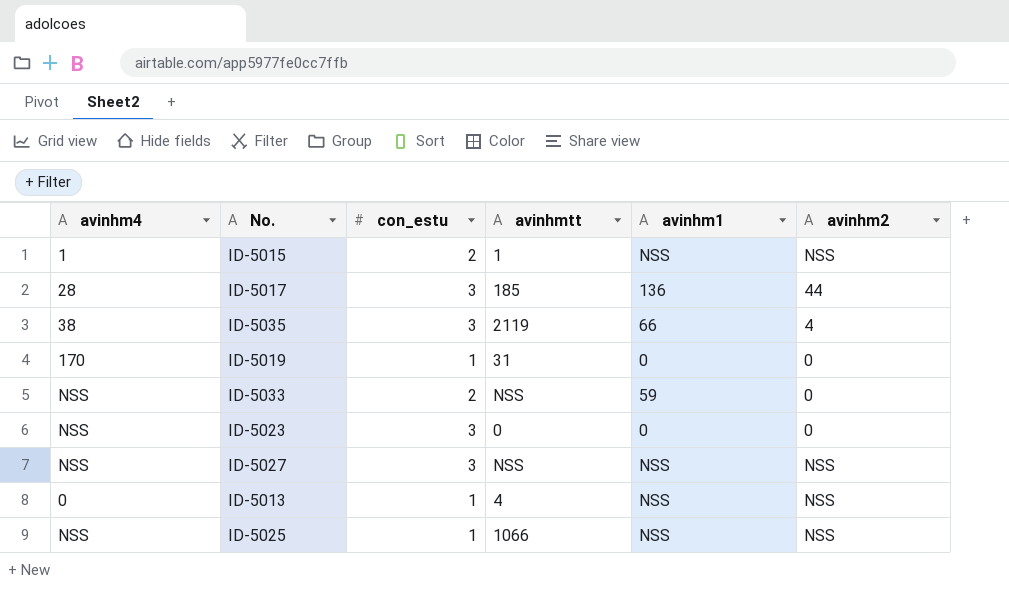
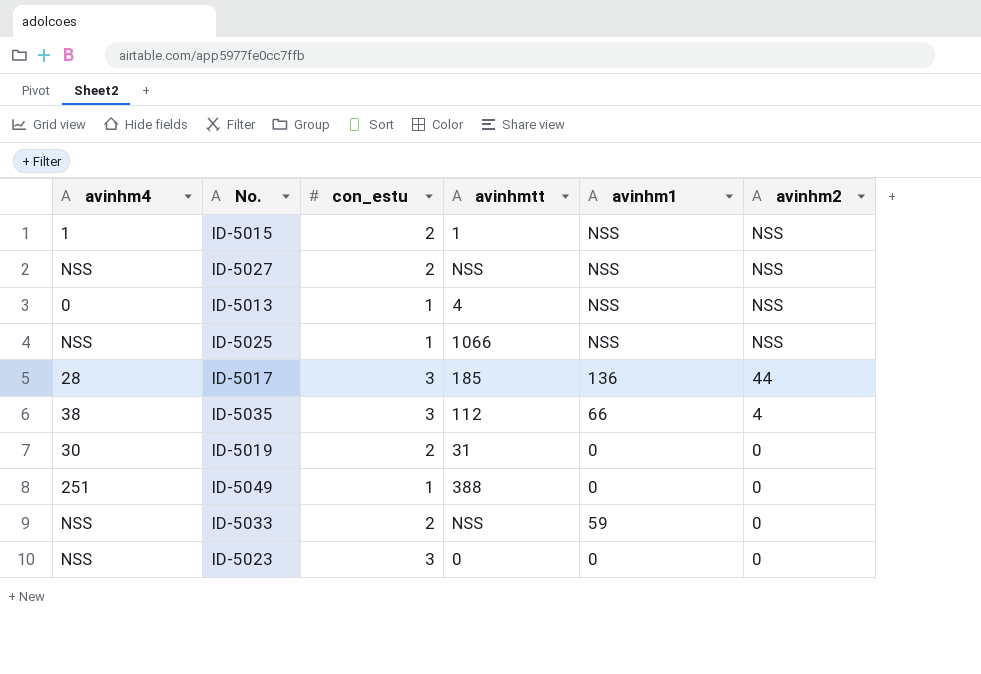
row order: none -> avinhm2 descending
ID-5027 | con_estu: 3 -> 2
ID-5035 | avinhmtt: 2119 -> 112
ID-5019 | avinhm4: 170 -> 30
ID-5019 | con_estu: 1 -> 2
row ID-5049: none -> 251 | 1 | 388 | 0 | 0

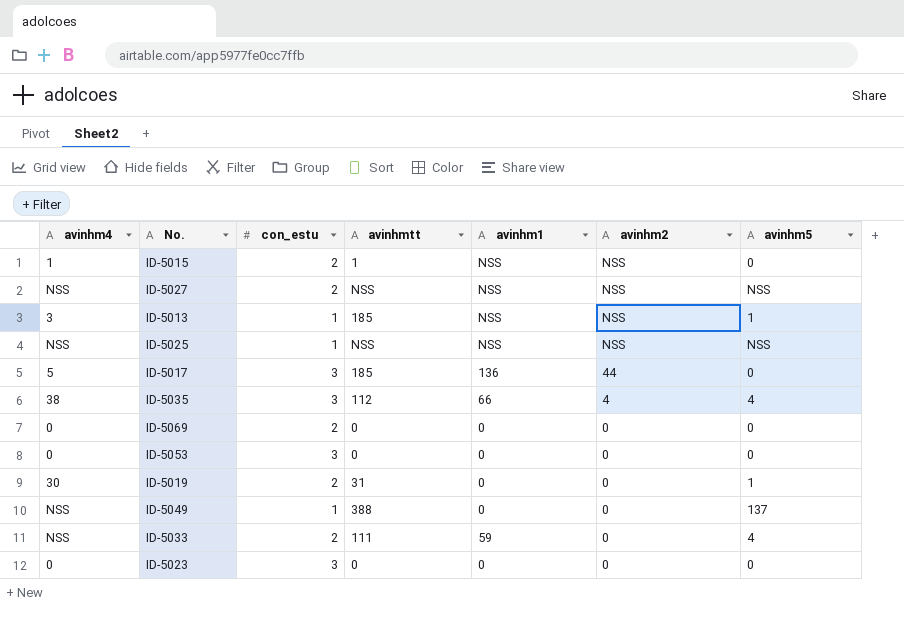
column avinhm5 | position: none -> 7
ID-5013 | avinhm4: 0 -> 3
ID-5013 | avinhmtt: 4 -> 185
ID-5025 | avinhmtt: 1066 -> NSS
ID-5017 | avinhm4: 28 -> 5
row ID-5069: none -> 0 | 2 | 0 | 0 | 0 | 0
row ID-5053: none -> 0 | 3 | 0 | 0 | 0 | 0
ID-5049 | avinhm4: 251 -> NSS
ID-5033 | avinhmtt: NSS -> 111
ID-5023 | avinhm4: NSS -> 0

